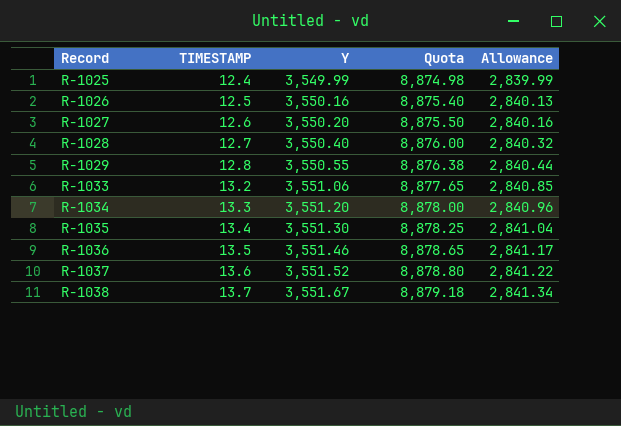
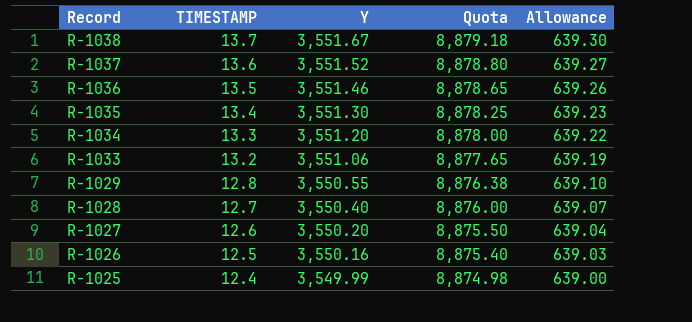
row order: Record ascending -> Record descending
column Allowance | formula: [Y] * 0.8 -> [Y] * 0.18

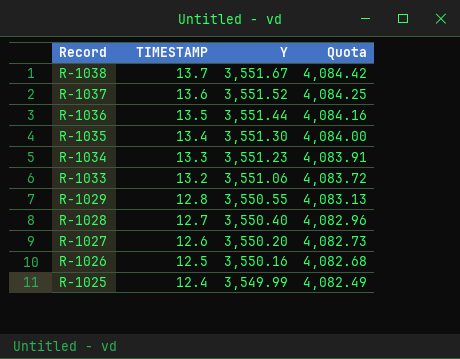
column Allowance | formula: [Y] * 0.18 -> none
column Quota | formula: [Y] * 2.5 -> [Y] * 1.15
R-1036 | Y: 3,551.46 -> 3,551.44
R-1034 | Y: 3,551.20 -> 3,551.23

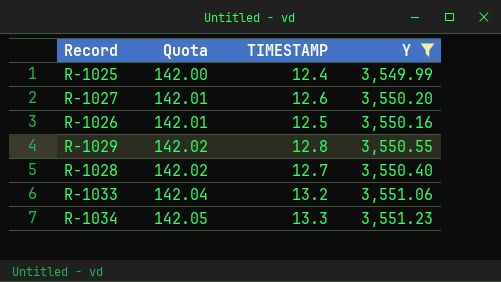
filter: none -> Y <= 3,551.23
row order: Record descending -> Quota ascending
column Quota | formula: [Y] * 1.15 -> [Y] * 0.04
column Quota | position: 4 -> 2

